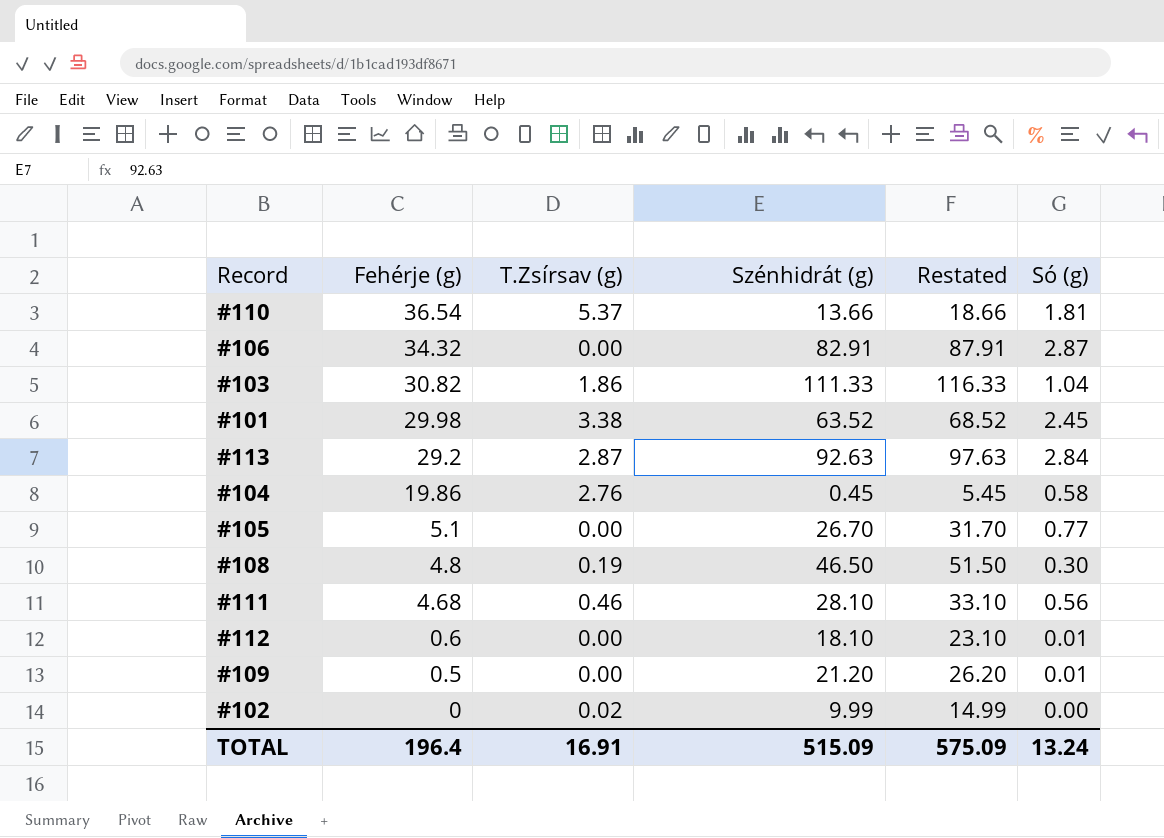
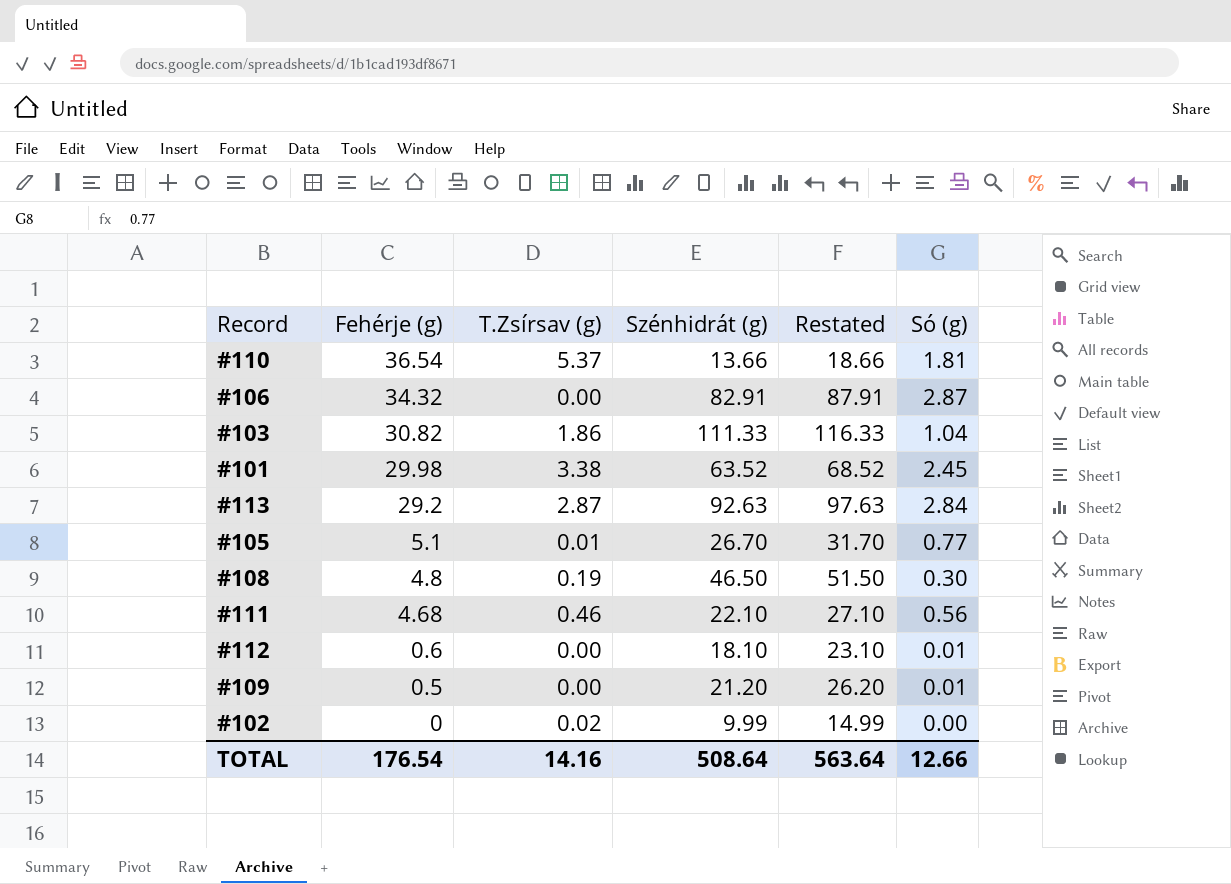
row #104: 19.86 | 2.76 | 0.45 | 5.45 | 0.58 -> none
#105 | T.Zsírsav (g): 0.00 -> 0.01
#111 | Szénhidrát (g): 28.10 -> 22.10
#111 | Restated: 33.10 -> 27.10
TOTAL | Fehérje (g): 196.4 -> 176.54
TOTAL | T.Zsírsav (g): 16.91 -> 14.16
TOTAL | Szénhidrát (g): 515.09 -> 508.64
TOTAL | Restated: 575.09 -> 563.64
TOTAL | Só (g): 13.24 -> 12.66

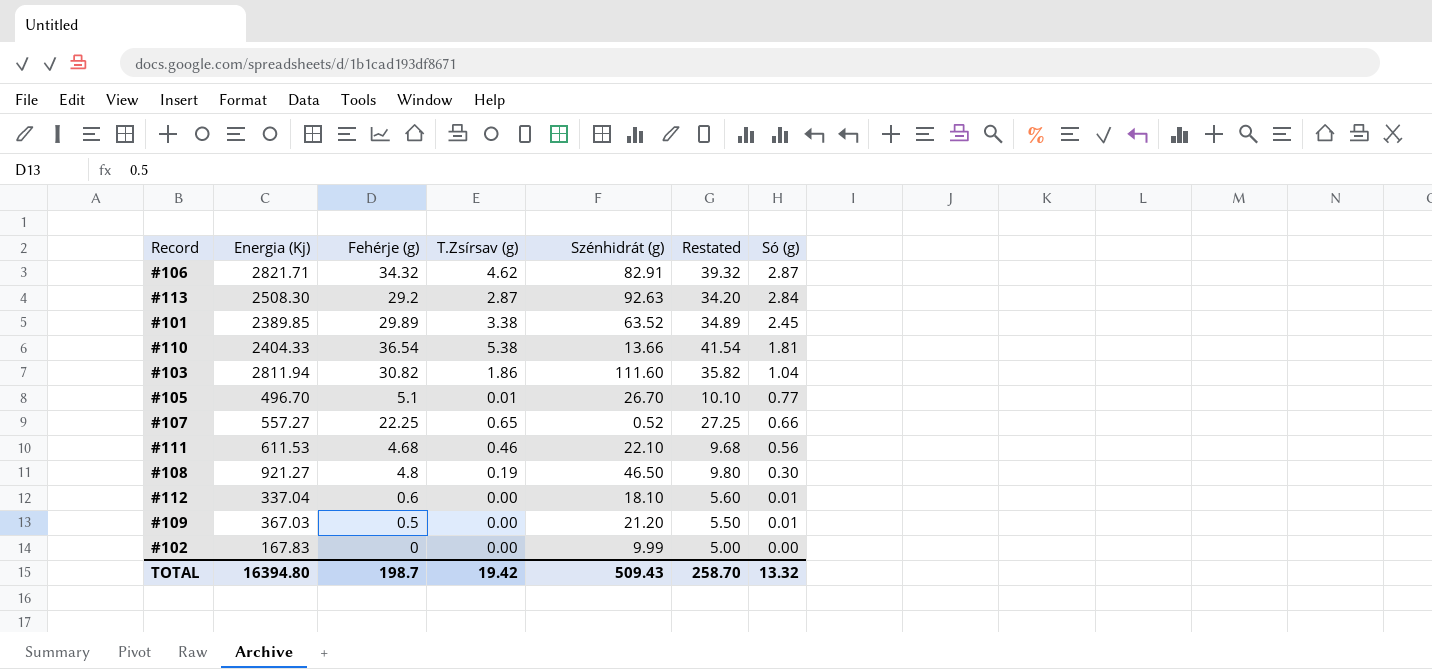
row order: Fehérje (g) descending -> Só (g) descending
column Energia (Kj) | position: none -> 2
column Restated | formula: [Szénhidrát (g)] + 5 -> [Fehérje (g)] + 5
#106 | T.Zsírsav (g): 0.00 -> 4.62
#101 | Fehérje (g): 29.98 -> 29.89
#110 | T.Zsírsav (g): 5.37 -> 5.38
#103 | Szénhidrát (g): 111.33 -> 111.60
row #107: none -> 557.27 | 22.25 | 0.65 | 0.52 | 27.25 | 0.66
#102 | T.Zsírsav (g): 0.02 -> 0.00
TOTAL | Fehérje (g): 176.54 -> 198.7
TOTAL | T.Zsírsav (g): 14.16 -> 19.42
TOTAL | Szénhidrát (g): 508.64 -> 509.43
TOTAL | Restated: 563.64 -> 258.70
TOTAL | Só (g): 12.66 -> 13.32

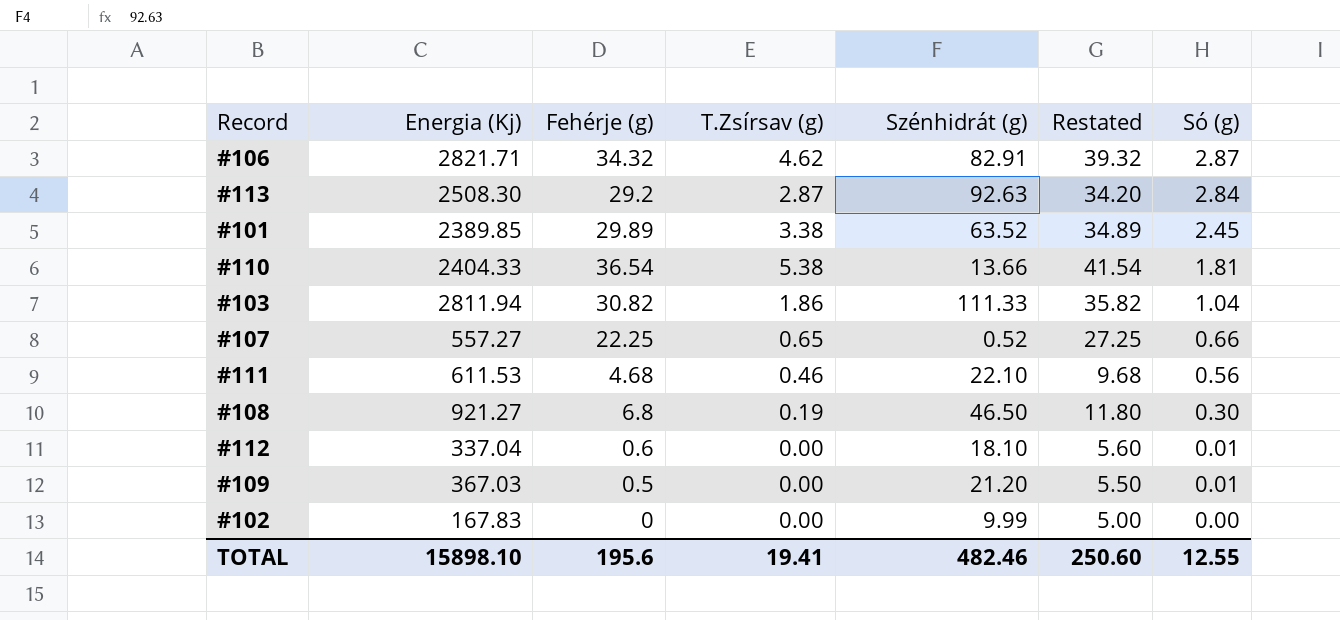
row #105: 496.70 | 5.1 | 0.01 | 26.70 | 10.10 | 0.77 -> none
#103 | Szénhidrát (g): 111.60 -> 111.33
#108 | Fehérje (g): 4.8 -> 6.8
#108 | Restated: 9.80 -> 11.80
TOTAL | Energia (Kj): 16394.80 -> 15898.10
TOTAL | Fehérje (g): 198.7 -> 195.6
TOTAL | T.Zsírsav (g): 19.42 -> 19.41
TOTAL | Szénhidrát (g): 509.43 -> 482.46
TOTAL | Restated: 258.70 -> 250.60
TOTAL | Só (g): 13.32 -> 12.55

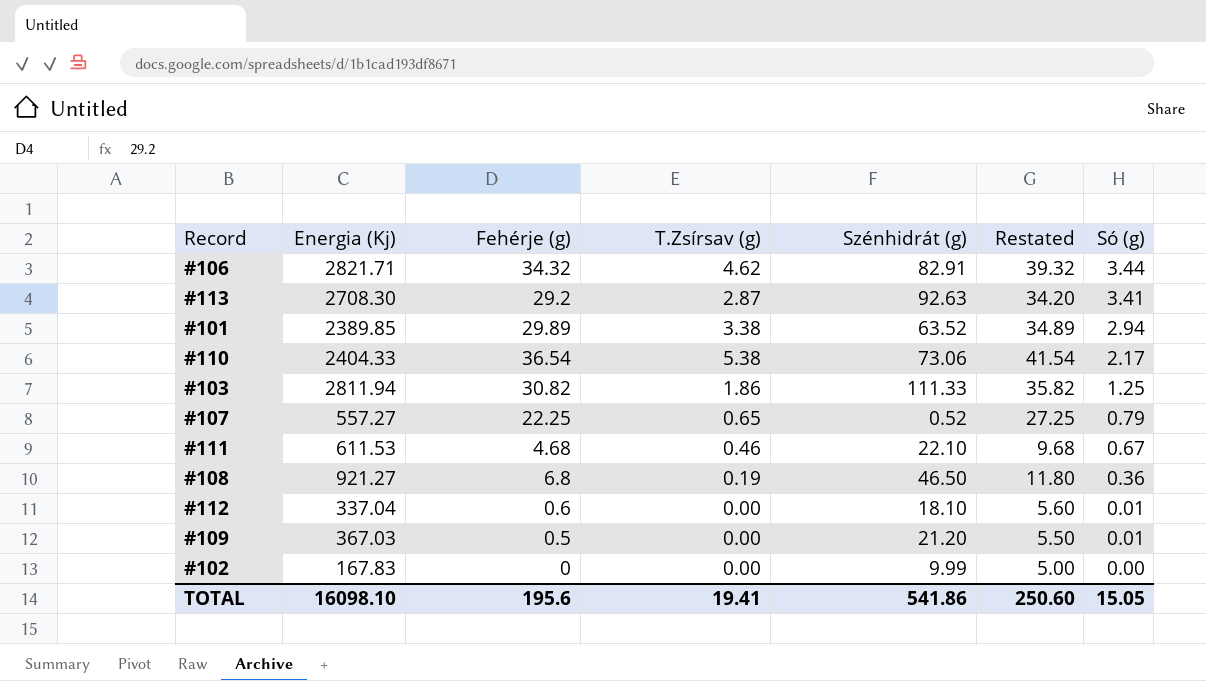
#106 | Só (g): 2.87 -> 3.44
#113 | Energia (Kj): 2508.30 -> 2708.30
#113 | Só (g): 2.84 -> 3.41
#101 | Só (g): 2.45 -> 2.94
#110 | Szénhidrát (g): 13.66 -> 73.06
#110 | Só (g): 1.81 -> 2.17
#103 | Só (g): 1.04 -> 1.25
#107 | Só (g): 0.66 -> 0.79
#111 | Só (g): 0.56 -> 0.67
#108 | Só (g): 0.30 -> 0.36
TOTAL | Energia (Kj): 15898.10 -> 16098.10
TOTAL | Szénhidrát (g): 482.46 -> 541.86
TOTAL | Só (g): 12.55 -> 15.05

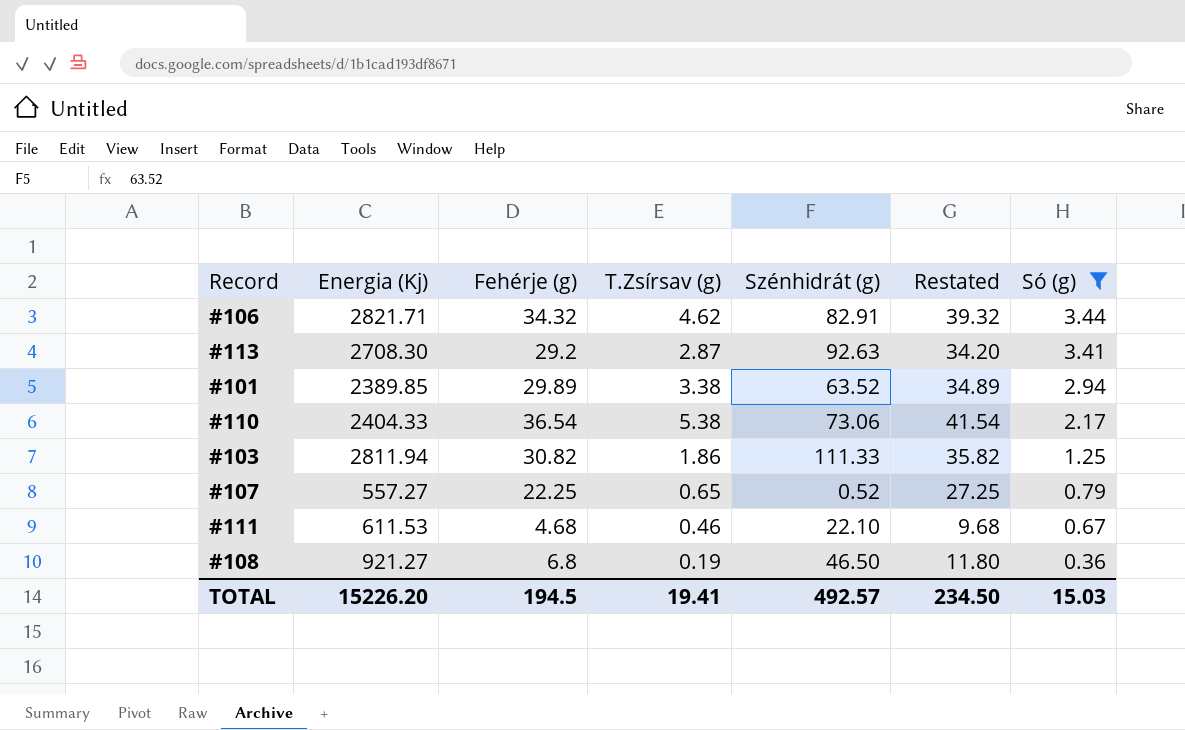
filter: none -> Só (g) >= 0.36
TOTAL | Energia (Kj): 16098.10 -> 15226.20
TOTAL | Fehérje (g): 195.6 -> 194.5
TOTAL | Szénhidrát (g): 541.86 -> 492.57
TOTAL | Restated: 250.60 -> 234.50
TOTAL | Só (g): 15.05 -> 15.03

